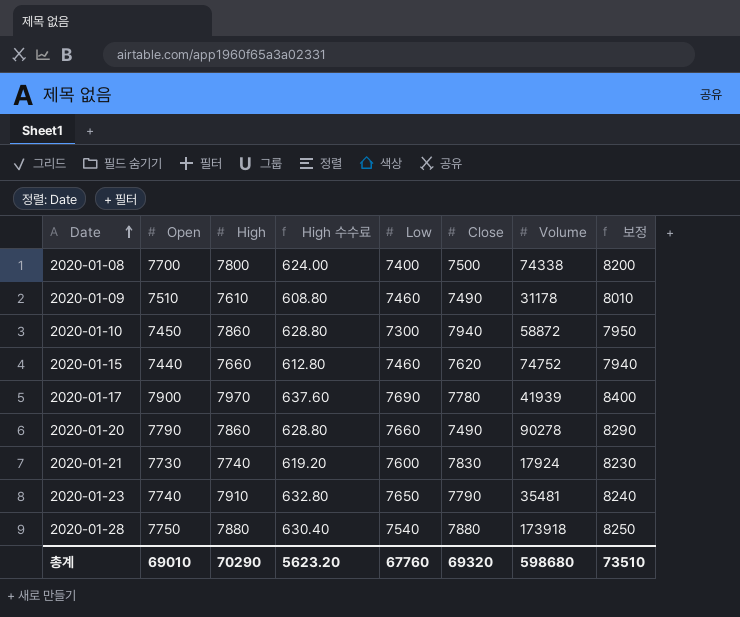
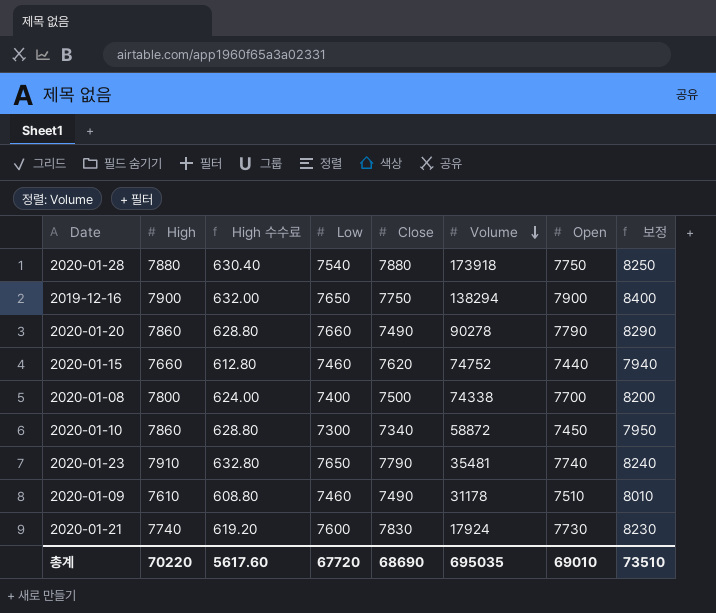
row order: Date ascending -> Volume descending
column Open | position: 2 -> 7
row 2020-01-17: 7900 | 7970 | 637.60 | 7690 | 7780 | 41939 | 8400 -> none
row 2019-12-16: none -> 7900 | 632.00 | 7650 | 7750 | 138294 | 7900 | 8400
2020-01-10 | Close: 7940 -> 7340
총계 | High: 70290 -> 70220
총계 | High 수수료: 5623.20 -> 5617.60
총계 | Low: 67760 -> 67720
총계 | Close: 69320 -> 68690
총계 | Volume: 598680 -> 695035

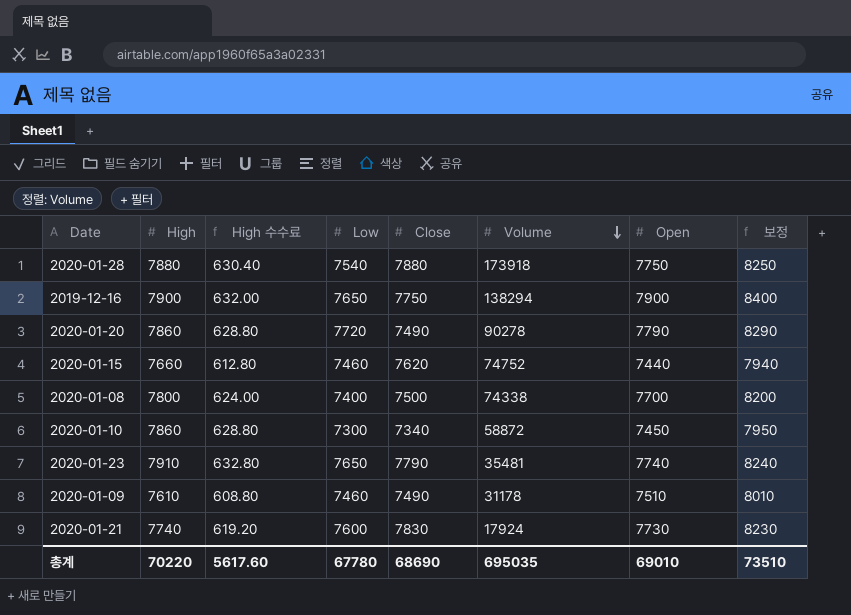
2020-01-20 | Low: 7660 -> 7720
총계 | Low: 67720 -> 67780

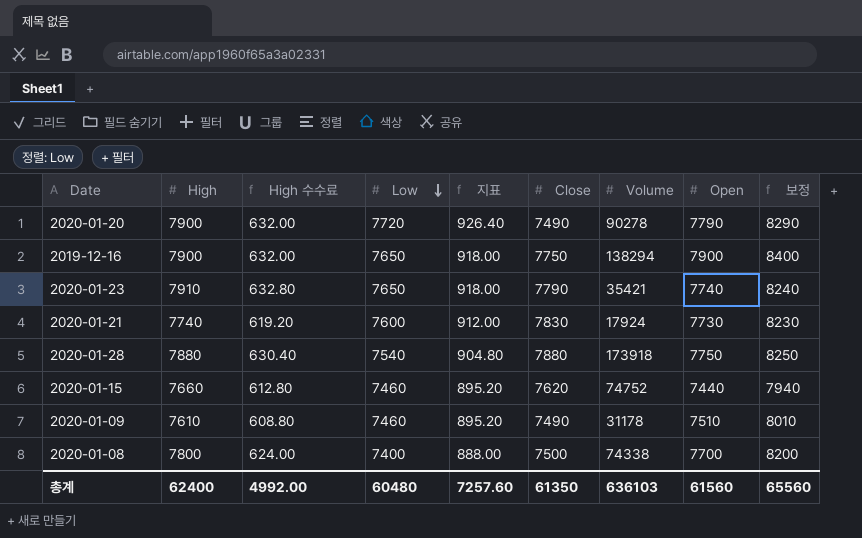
row order: Volume descending -> Low descending
column 지표 | formula: none -> [Low] * 0.12
row 2020-01-10: 7860 | 628.80 | 7300 | 7340 | 58872 | 7450 | 7950 -> none
2020-01-20 | High: 7860 -> 7900
2020-01-20 | High 수수료: 628.80 -> 632.00
2020-01-23 | Volume: 35481 -> 35421
총계 | High: 70220 -> 62400
총계 | High 수수료: 5617.60 -> 4992.00
총계 | Low: 67780 -> 60480
총계 | Close: 68690 -> 61350
총계 | Volume: 695035 -> 636103
총계 | Open: 69010 -> 61560
총계 | 보정: 73510 -> 65560

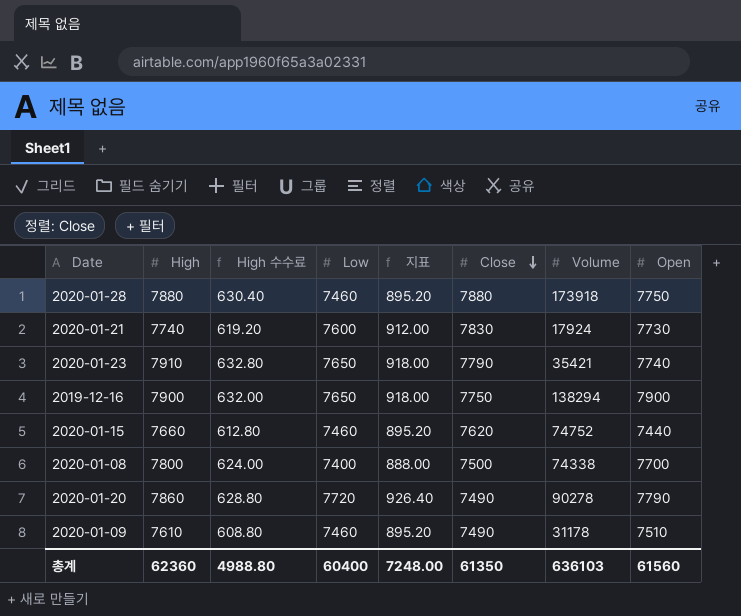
row order: Low descending -> Close descending
column 보정 | formula: [Open] + 500 -> none
2020-01-28 | Low: 7540 -> 7460
2020-01-28 | 지표: 904.80 -> 895.20
2020-01-20 | High: 7900 -> 7860
2020-01-20 | High 수수료: 632.00 -> 628.80
총계 | High: 62400 -> 62360
총계 | High 수수료: 4992.00 -> 4988.80
총계 | Low: 60480 -> 60400
총계 | 지표: 7257.60 -> 7248.00

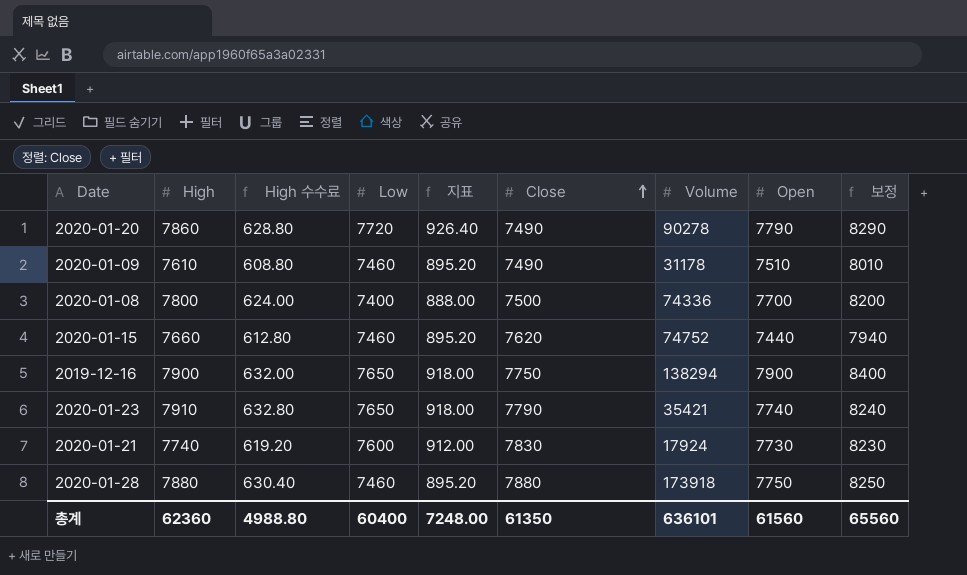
row order: Close descending -> Close ascending
column 보정 | formula: none -> [Open] + 500
2020-01-08 | Volume: 74338 -> 74336
총계 | Volume: 636103 -> 636101

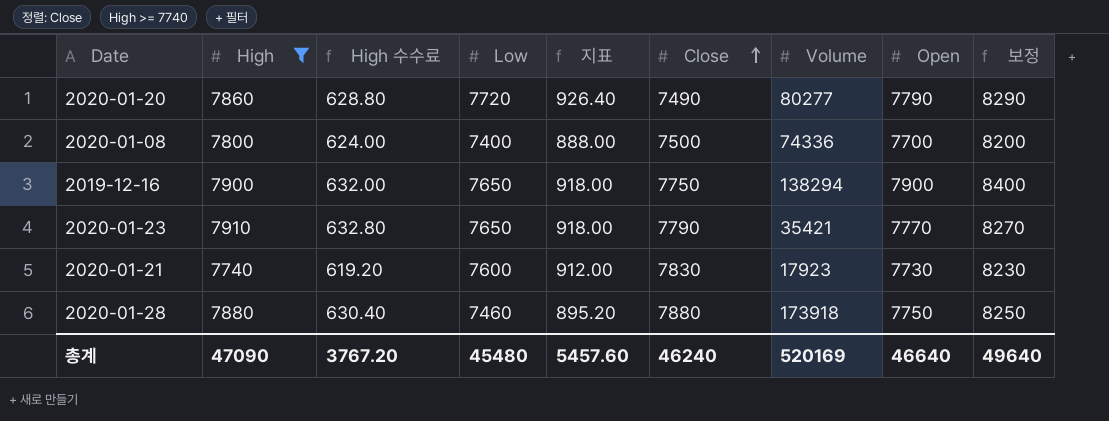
filter: none -> High >= 7740
2020-01-20 | Volume: 90278 -> 80277
2020-01-23 | Open: 7740 -> 7770
2020-01-23 | 보정: 8240 -> 8270
2020-01-21 | Volume: 17924 -> 17923
총계 | High: 62360 -> 47090
총계 | High 수수료: 4988.80 -> 3767.20
총계 | Low: 60400 -> 45480
총계 | 지표: 7248.00 -> 5457.60
총계 | Close: 61350 -> 46240
총계 | Volume: 636101 -> 520169
총계 | Open: 61560 -> 46640
총계 | 보정: 65560 -> 49640

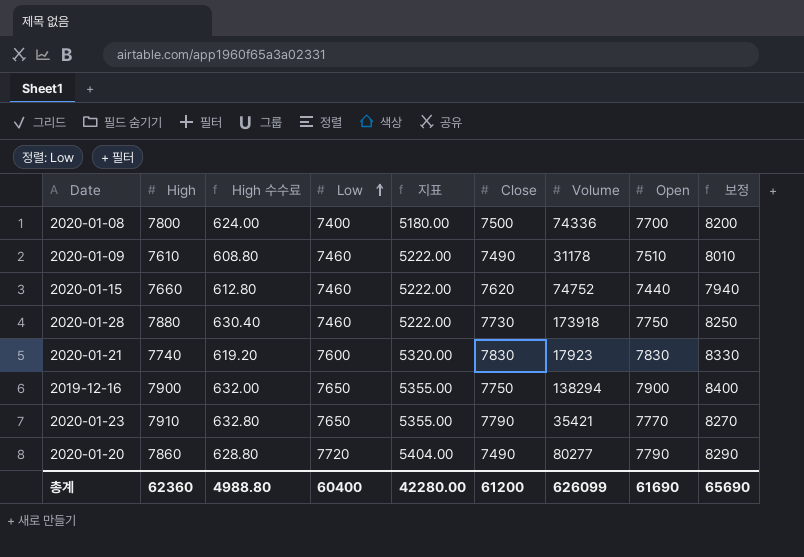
filter: High >= 7740 -> none
row order: Close ascending -> Low ascending
column 지표 | formula: [Low] * 0.12 -> [Low] * 0.7
2020-01-28 | Close: 7880 -> 7730
2020-01-21 | Open: 7730 -> 7830
2020-01-21 | 보정: 8230 -> 8330
총계 | High: 47090 -> 62360
총계 | High 수수료: 3767.20 -> 4988.80
총계 | Low: 45480 -> 60400
총계 | 지표: 5457.60 -> 42280.00
총계 | Close: 46240 -> 61200
총계 | Volume: 520169 -> 626099
총계 | Open: 46640 -> 61690
총계 | 보정: 49640 -> 65690

